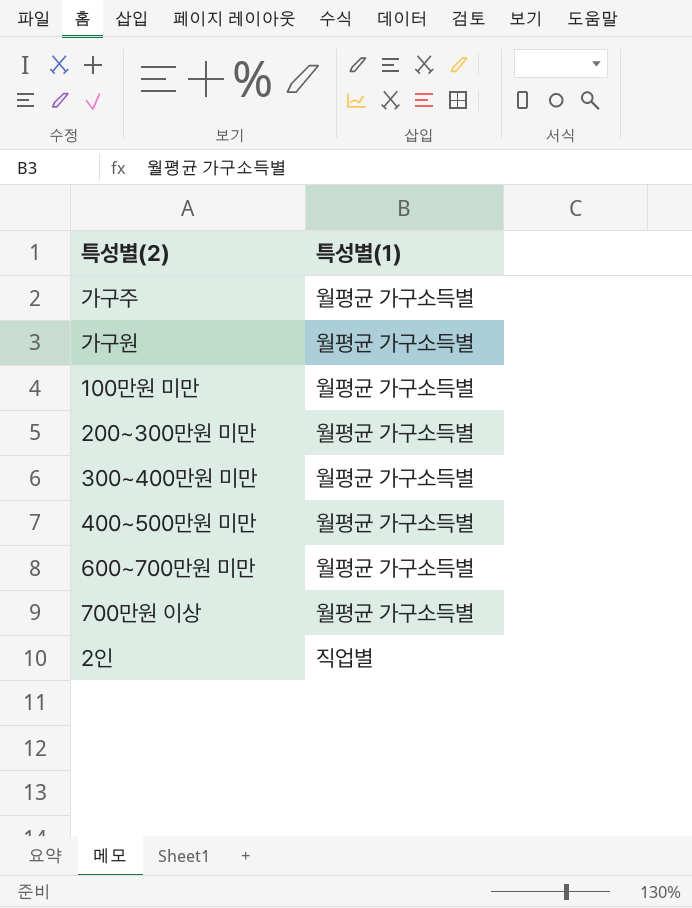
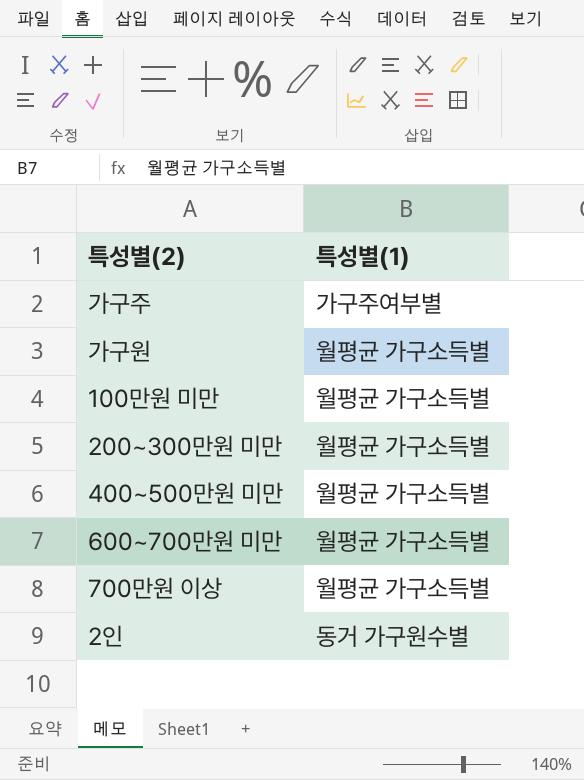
row 300~400만원 미만: 월평균 가구소득별 -> none
가구주 | 특성별(1): 월평균 가구소득별 -> 가구주여부별
2인 | 특성별(1): 직업별 -> 동거 가구원수별

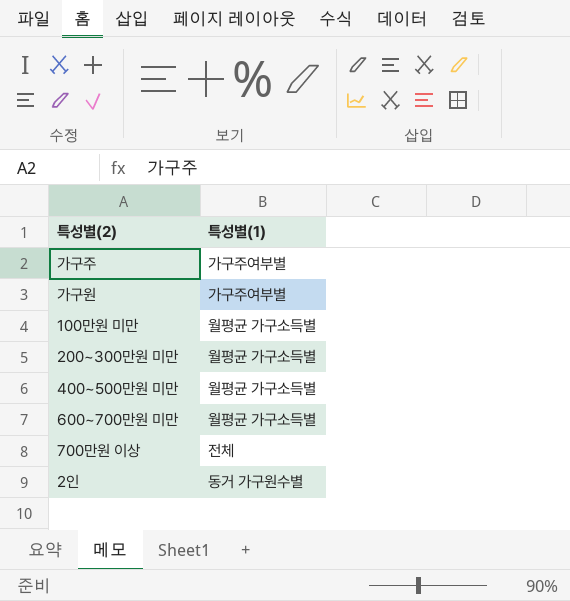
가구원 | 특성별(1): 월평균 가구소득별 -> 가구주여부별
700만원 이상 | 특성별(1): 월평균 가구소득별 -> 전체

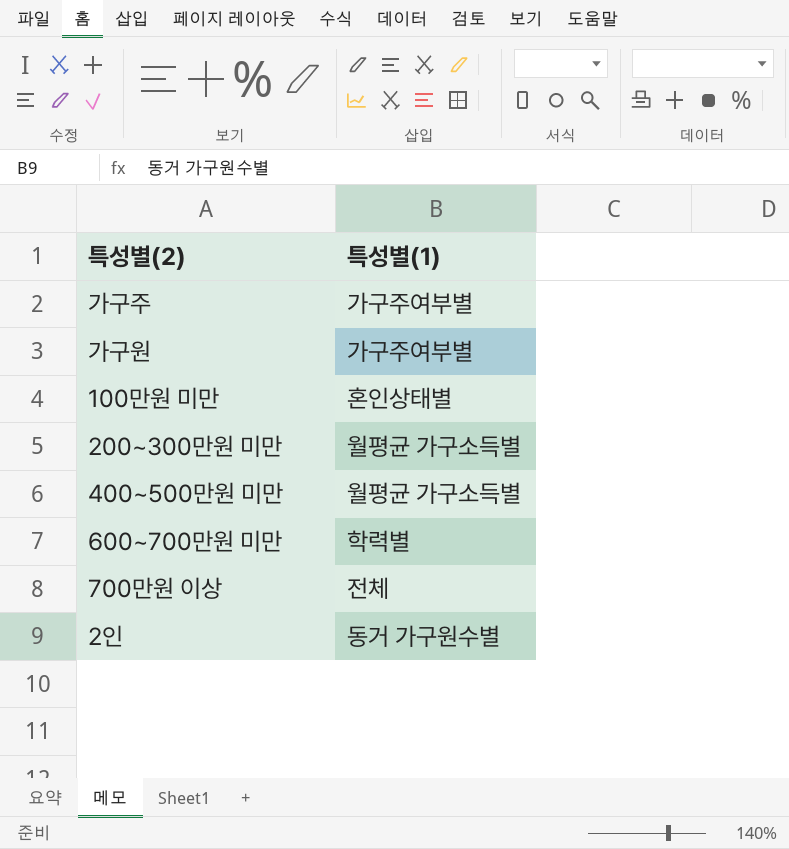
100만원 미만 | 특성별(1): 월평균 가구소득별 -> 혼인상태별
600~700만원 미만 | 특성별(1): 월평균 가구소득별 -> 학력별

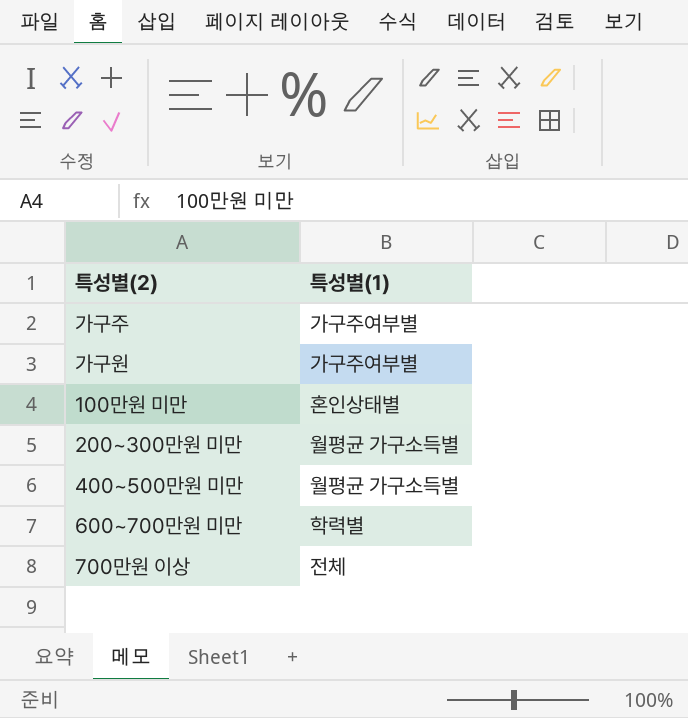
row 2인: 동거 가구원수별 -> none

